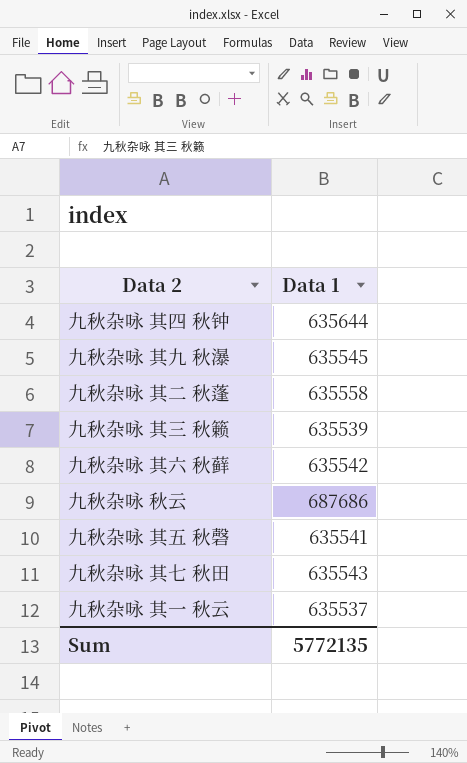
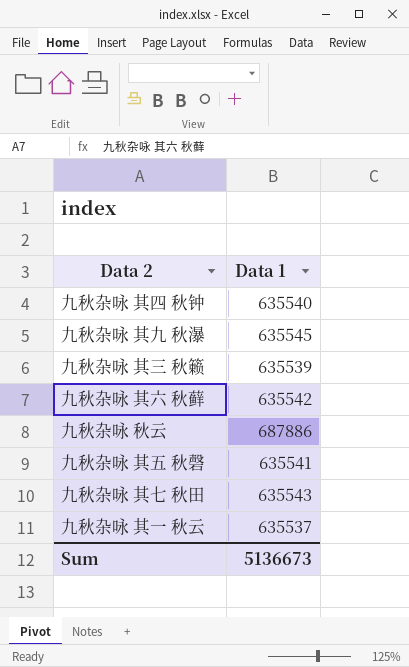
row 九秋杂咏 其二 秋蓬: 635558 -> none
九秋杂咏 其四 秋钟 | Data 1: 635644 -> 635540
九秋杂咏 秋云 | Data 1: 687686 -> 687886
Sum | Data 1: 5772135 -> 5136673

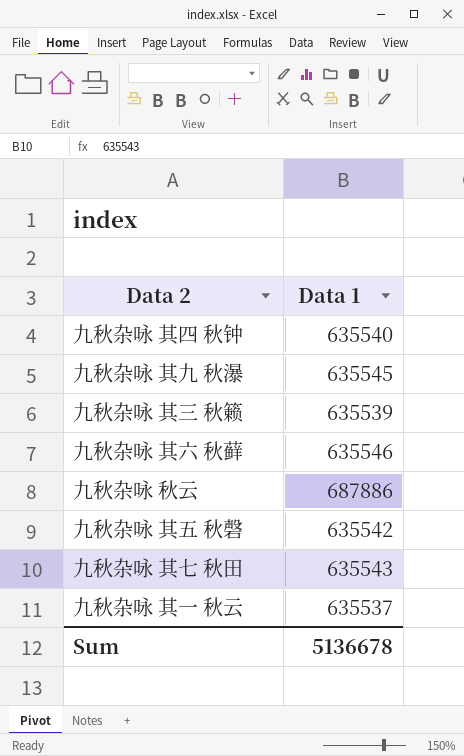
九秋杂咏 其六 秋藓 | Data 1: 635542 -> 635546
九秋杂咏 其五 秋磬 | Data 1: 635541 -> 635542
Sum | Data 1: 5136673 -> 5136678

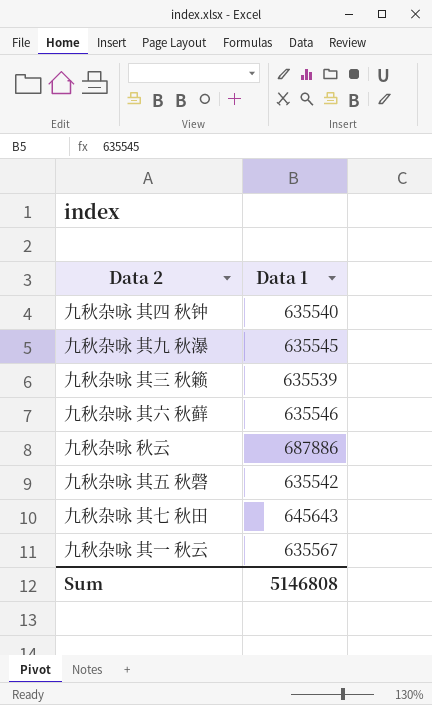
九秋杂咏 其七 秋田 | Data 1: 635543 -> 645643
九秋杂咏 其一 秋云 | Data 1: 635537 -> 635567
Sum | Data 1: 5136678 -> 5146808

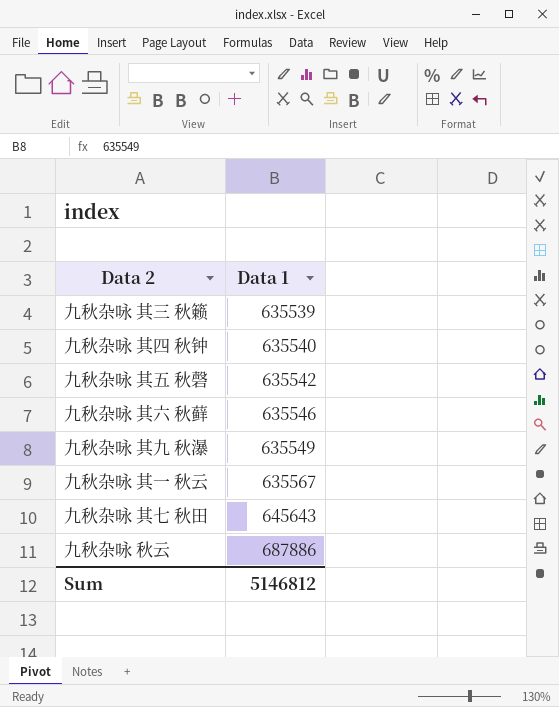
row order: none -> Data 1 ascending
九秋杂咏 其九 秋瀑 | Data 1: 635545 -> 635549
Sum | Data 1: 5146808 -> 5146812

